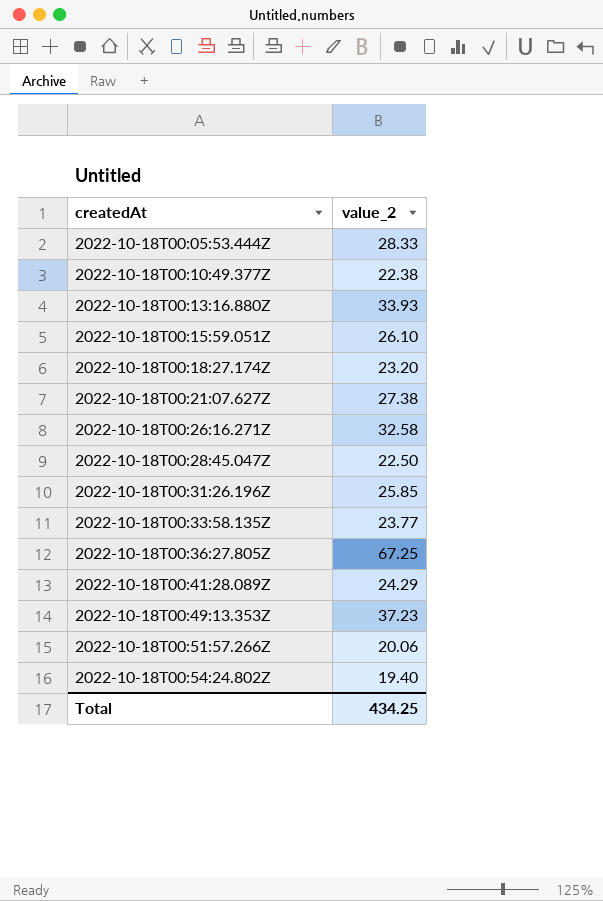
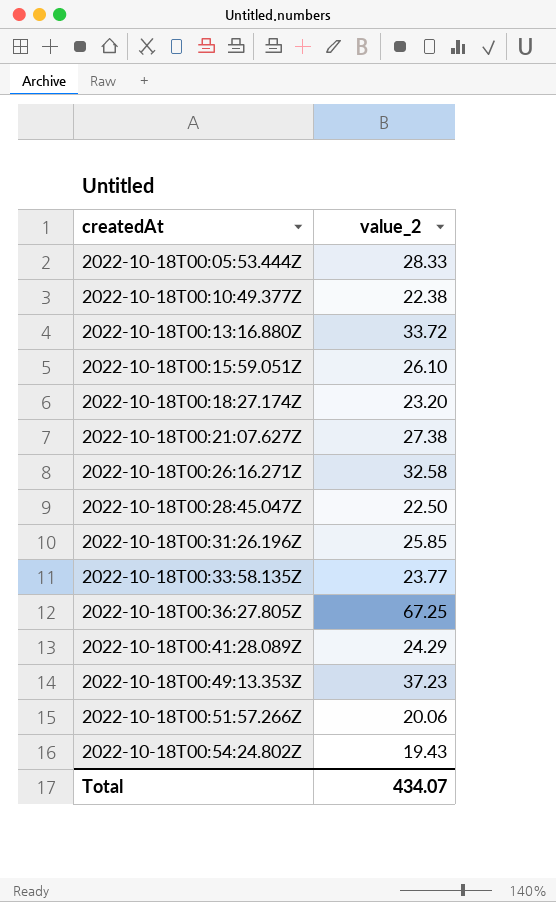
2022-10-18T00:13:16.880Z | value_2: 33.93 -> 33.72
2022-10-18T00:54:24.802Z | value_2: 19.40 -> 19.43
Total | value_2: 434.25 -> 434.07

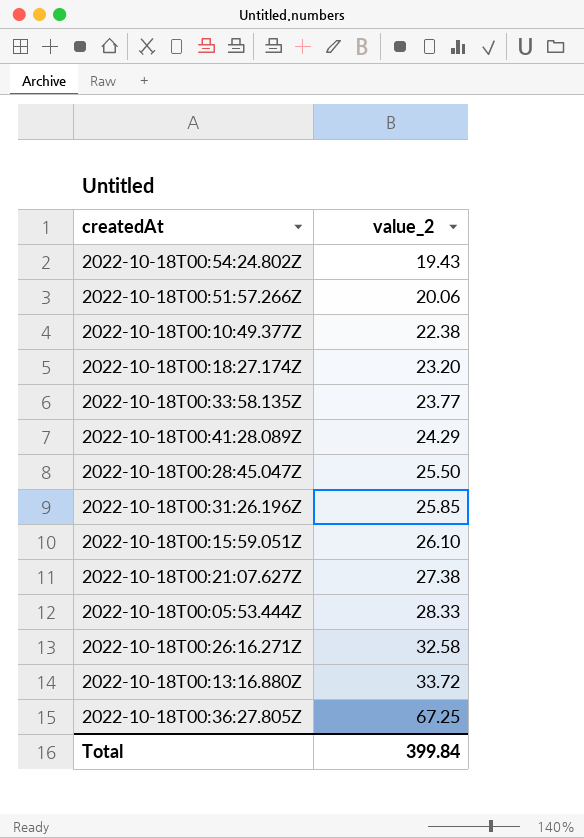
row order: createdAt ascending -> value_2 ascending
row 2022-10-18T00:49:13.353Z: 37.23 -> none
2022-10-18T00:28:45.047Z | value_2: 22.50 -> 25.50
Total | value_2: 434.07 -> 399.84

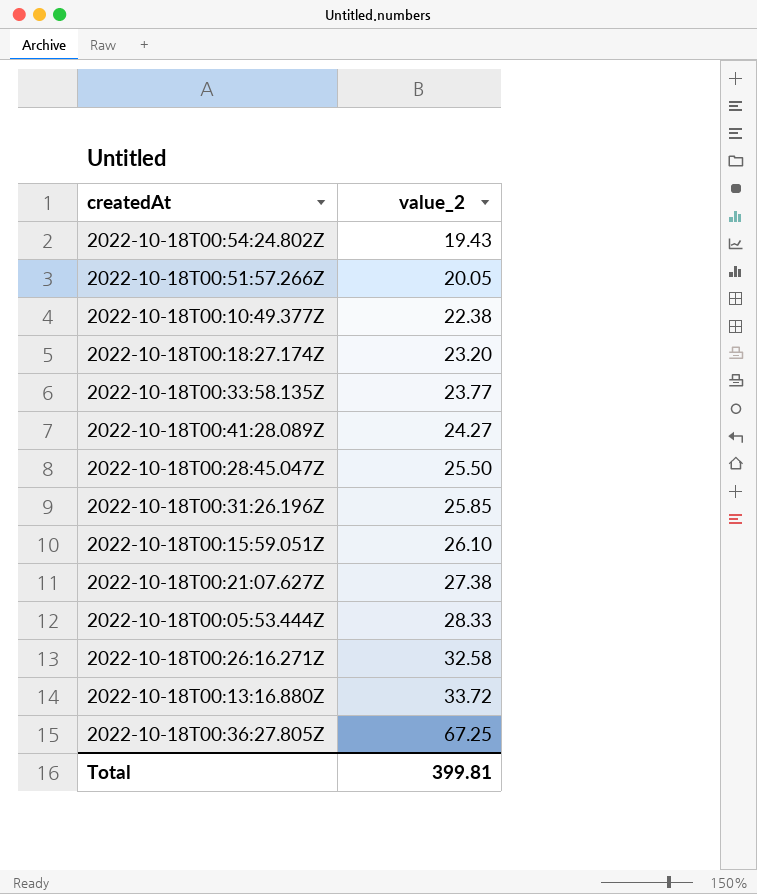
2022-10-18T00:51:57.266Z | value_2: 20.06 -> 20.05
2022-10-18T00:41:28.089Z | value_2: 24.29 -> 24.27
Total | value_2: 399.84 -> 399.81

